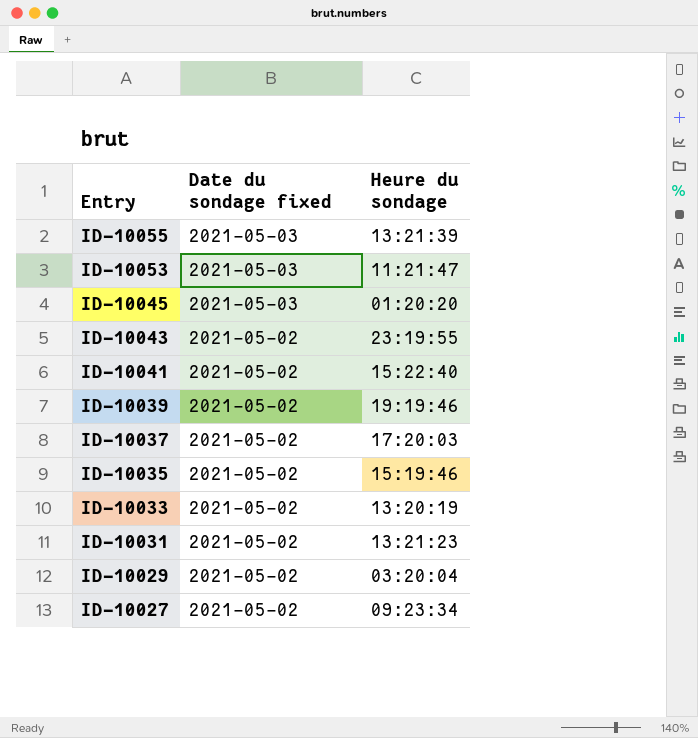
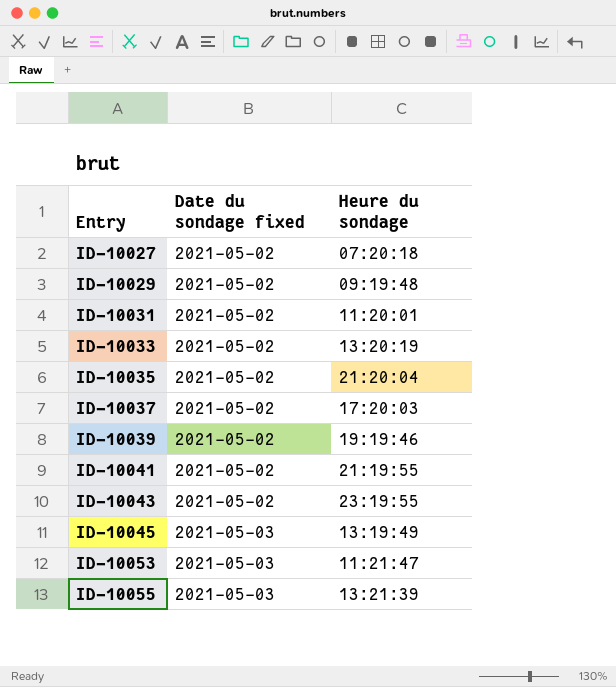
row order: Entry descending -> Entry ascending
ID-10027 | Heure du sondage: 09:23:34 -> 07:20:18
ID-10029 | Heure du sondage: 03:20:04 -> 09:19:48
ID-10031 | Heure du sondage: 13:21:23 -> 11:20:01
ID-10035 | Heure du sondage: 15:19:46 -> 21:20:04
ID-10041 | Heure du sondage: 15:22:40 -> 21:19:55
ID-10045 | Heure du sondage: 01:20:20 -> 13:19:49

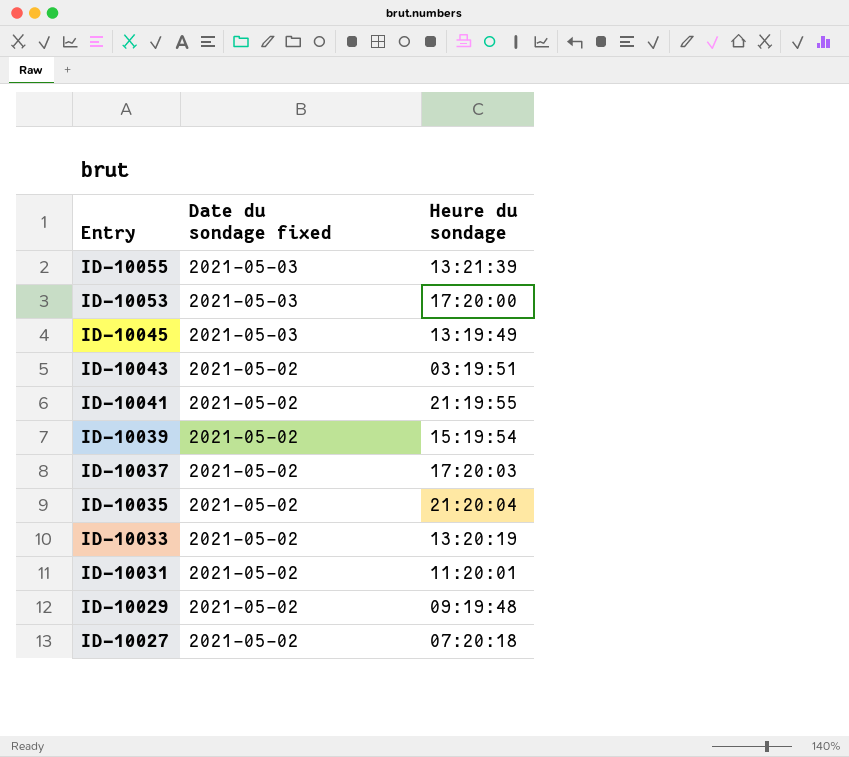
row order: Entry ascending -> Entry descending
ID-10053 | Heure du sondage: 11:21:47 -> 17:20:00
ID-10043 | Heure du sondage: 23:19:55 -> 03:19:51
ID-10039 | Heure du sondage: 19:19:46 -> 15:19:54

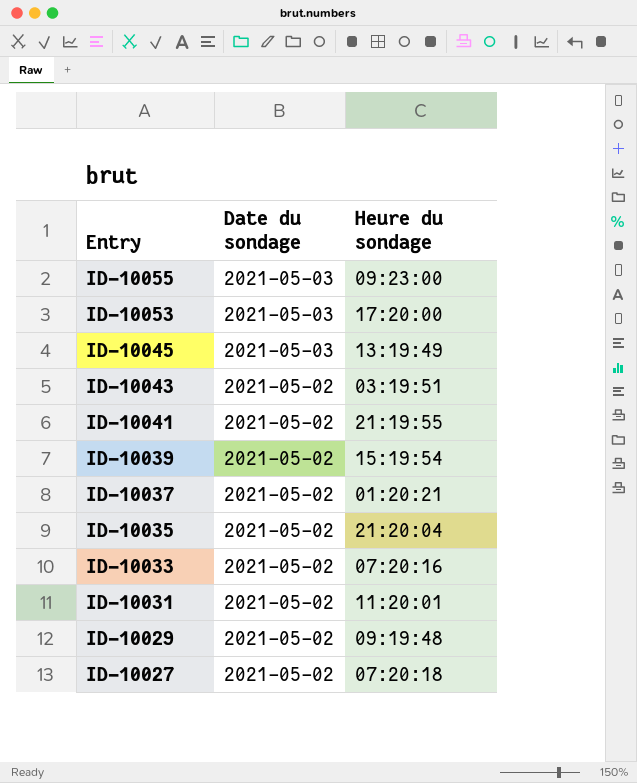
column name: Date du sondage fixed -> Date du sondage
ID-10055 | Heure du sondage: 13:21:39 -> 09:23:00
ID-10037 | Heure du sondage: 17:20:03 -> 01:20:21
ID-10033 | Heure du sondage: 13:20:19 -> 07:20:16

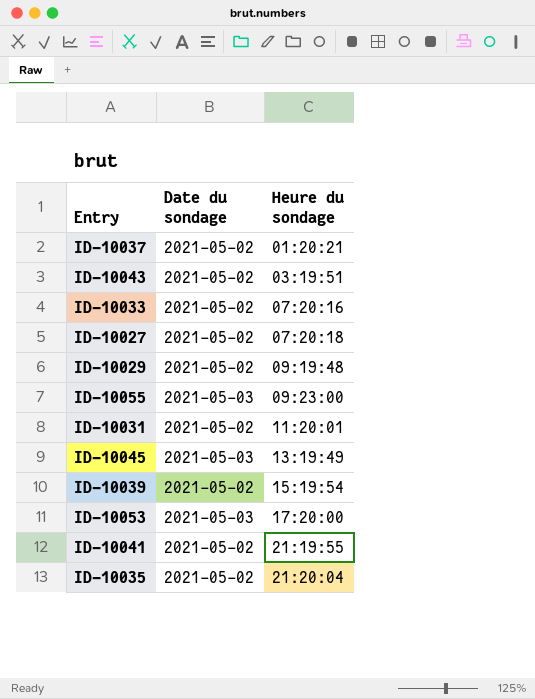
row order: Entry descending -> Heure du sondage ascending

